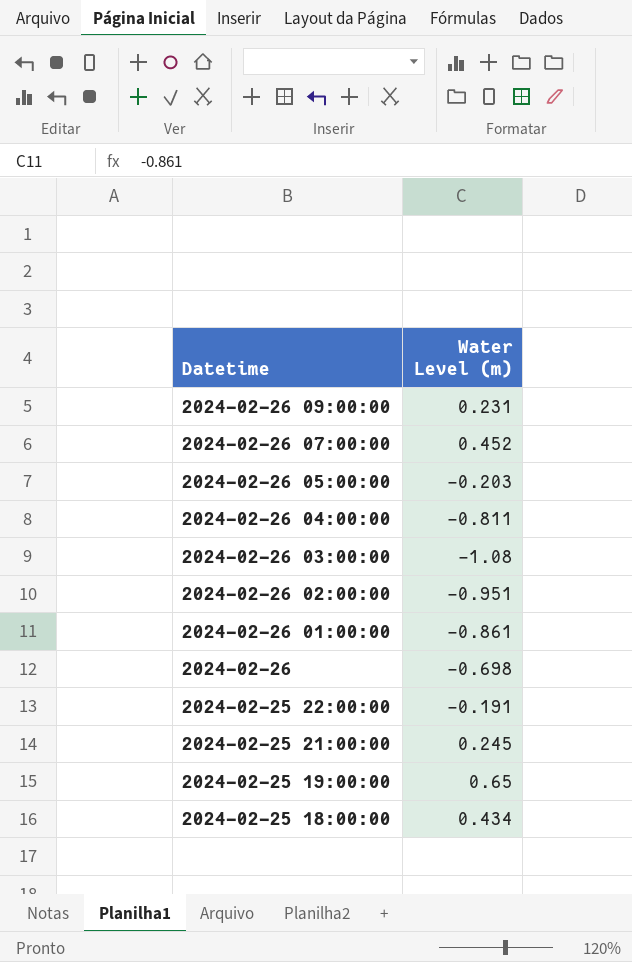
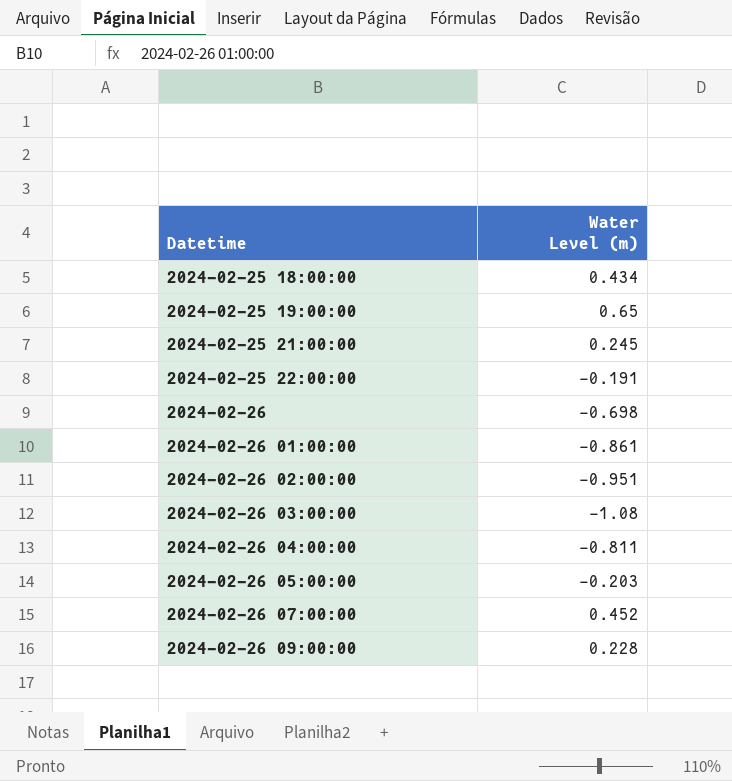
row order: Datetime descending -> Datetime ascending
2024-02-26 09:00:00 | Water Level (m): 0.231 -> 0.228

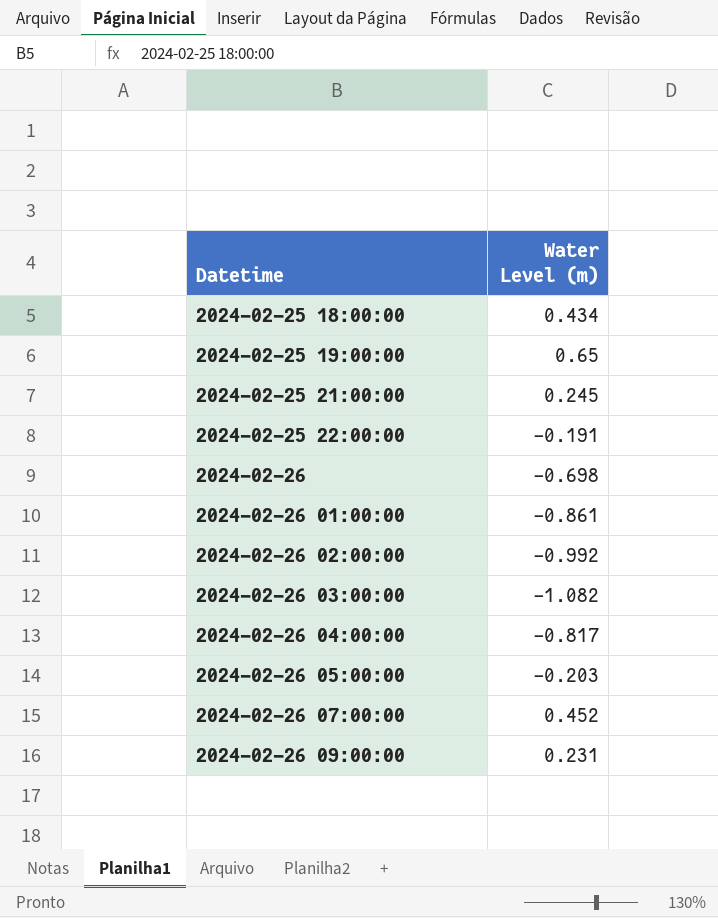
2024-02-26 02:00:00 | Water Level (m): -0.951 -> -0.992
2024-02-26 03:00:00 | Water Level (m): -1.08 -> -1.082
2024-02-26 04:00:00 | Water Level (m): -0.811 -> -0.817
2024-02-26 09:00:00 | Water Level (m): 0.228 -> 0.231

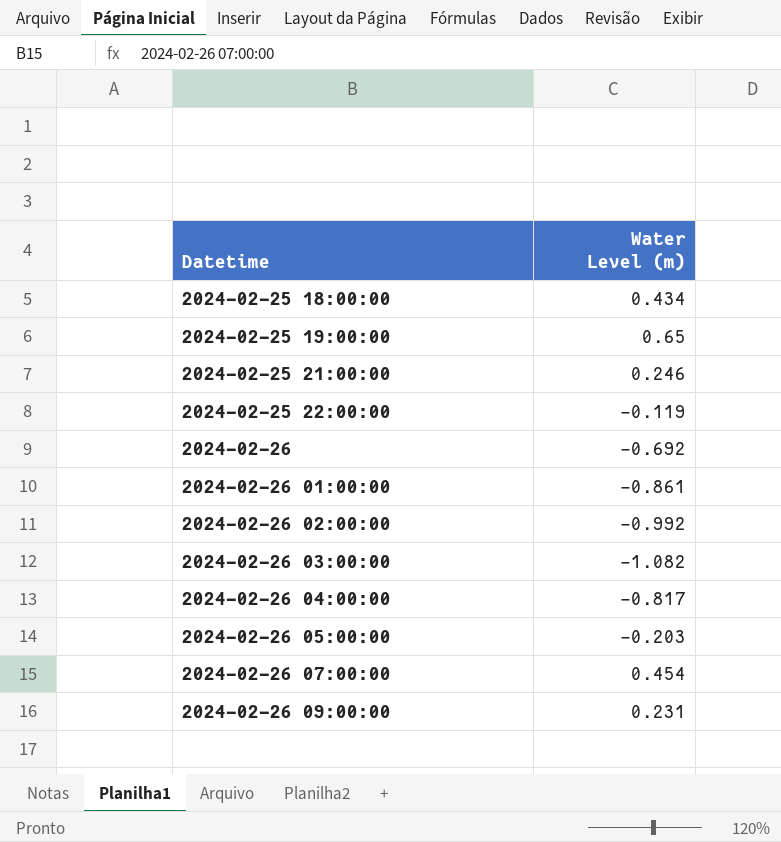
2024-02-25 21:00:00 | Water Level (m): 0.245 -> 0.246
2024-02-25 22:00:00 | Water Level (m): -0.191 -> -0.119
2024-02-26 | Water Level (m): -0.698 -> -0.692
2024-02-26 07:00:00 | Water Level (m): 0.452 -> 0.454

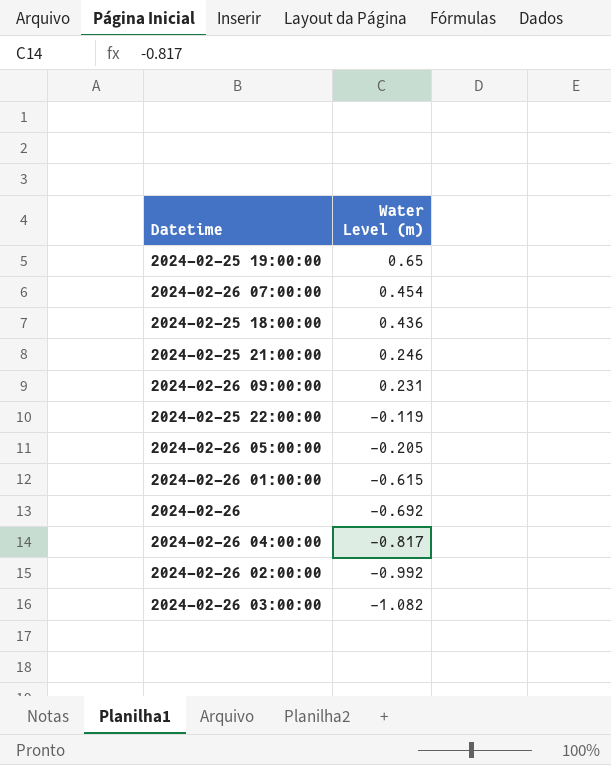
row order: Datetime ascending -> Water Level (m) descending
2024-02-25 18:00:00 | Water Level (m): 0.434 -> 0.436
2024-02-26 05:00:00 | Water Level (m): -0.203 -> -0.205
2024-02-26 01:00:00 | Water Level (m): -0.861 -> -0.615

